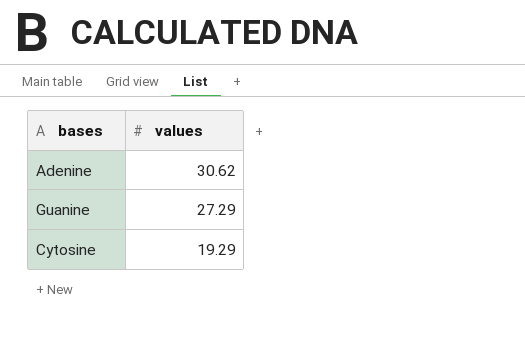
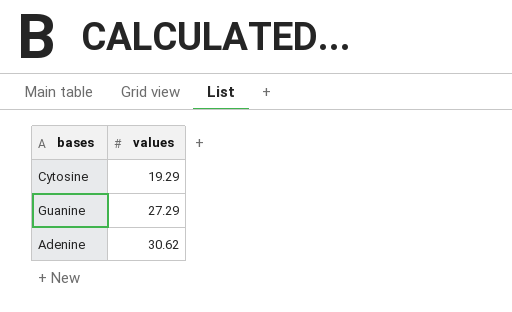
row order: values descending -> values ascending

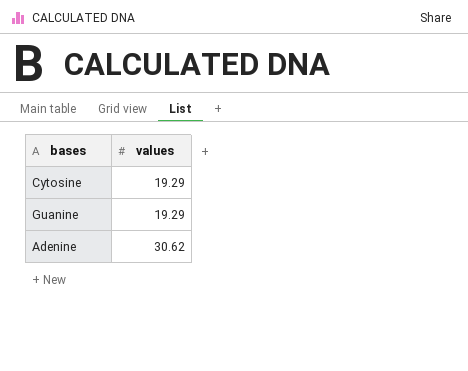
Guanine | values: 27.29 -> 19.29

